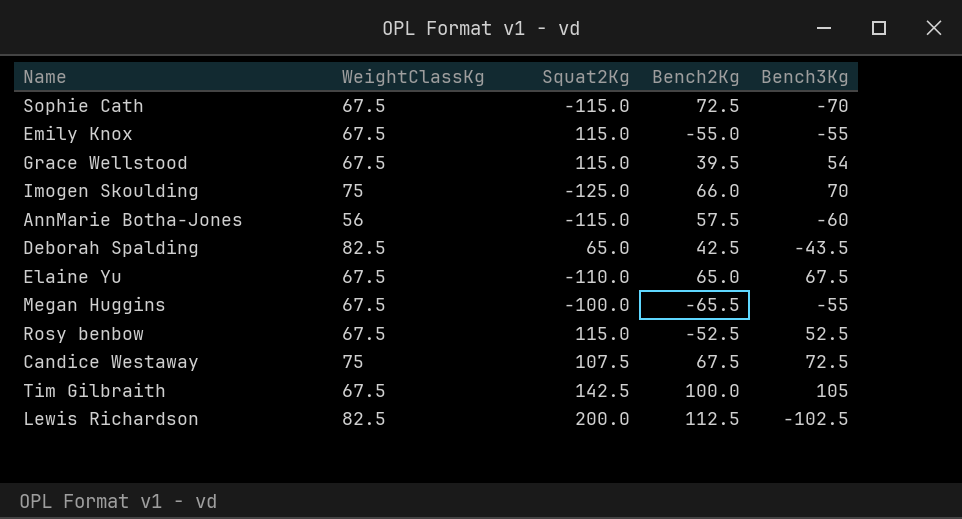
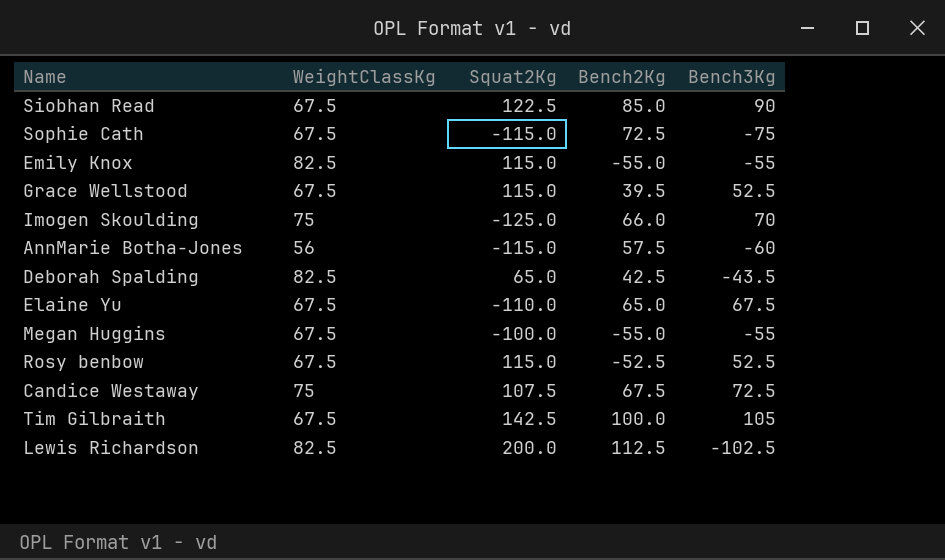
row Siobhan Read: none -> 67.5 | 122.5 | 85.0 | 90
Sophie Cath | Bench3Kg: -70 -> -75
Emily Knox | WeightClassKg: 67.5 -> 82.5
Grace Wellstood | Bench3Kg: 54 -> 52.5
Megan Huggins | Bench2Kg: -65.5 -> -55.0

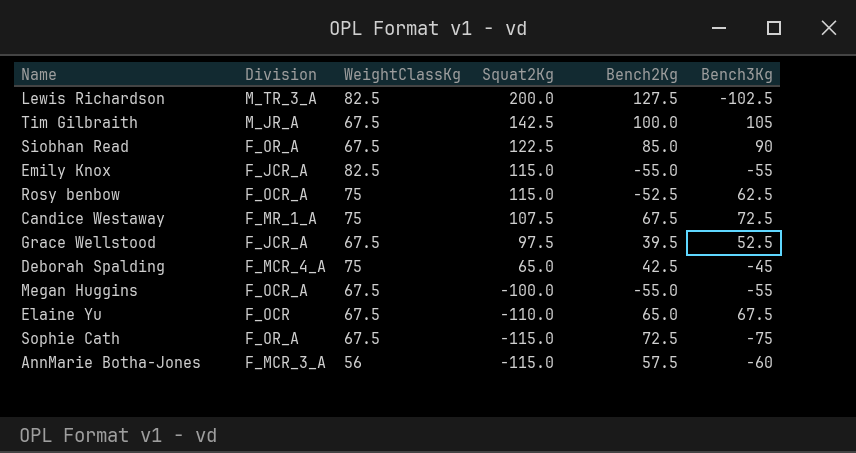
row order: none -> Squat2Kg descending
column Division | position: none -> 2
row Imogen Skoulding: 75 | -125.0 | 66.0 | 70 -> none
Lewis Richardson | Bench2Kg: 112.5 -> 127.5
Rosy benbow | WeightClassKg: 67.5 -> 75
Rosy benbow | Bench3Kg: 52.5 -> 62.5
Grace Wellstood | Squat2Kg: 115.0 -> 97.5
Deborah Spalding | WeightClassKg: 82.5 -> 75
Deborah Spalding | Bench3Kg: -43.5 -> -45

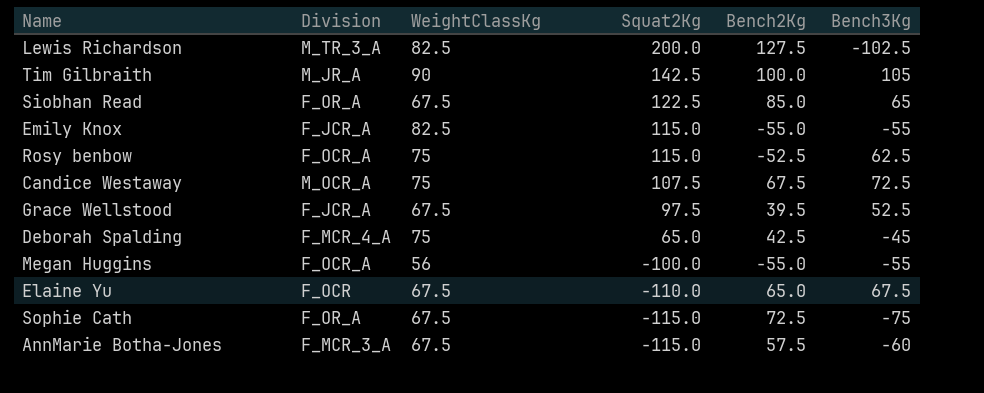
Tim Gilbraith | WeightClassKg: 67.5 -> 90
Siobhan Read | Bench3Kg: 90 -> 65
Candice Westaway | Division: F_MR_1_A -> M_OCR_A
Megan Huggins | WeightClassKg: 67.5 -> 56
AnnMarie Botha-Jones | WeightClassKg: 56 -> 67.5

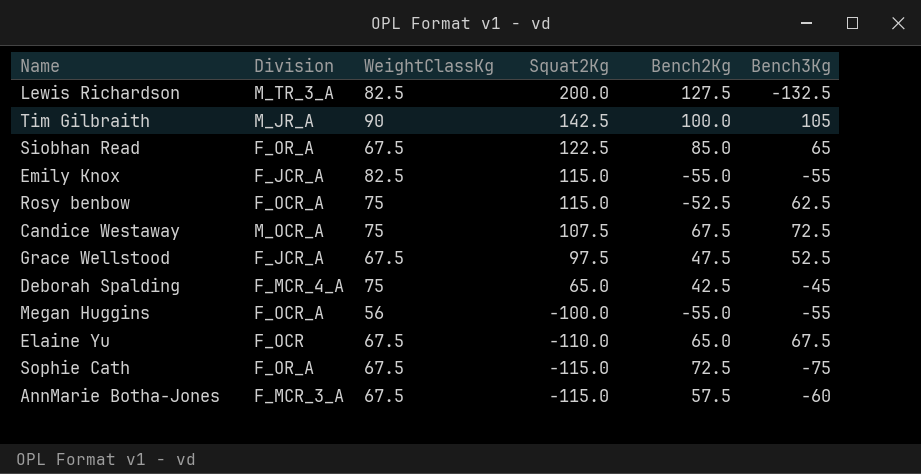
Lewis Richardson | Bench3Kg: -102.5 -> -132.5
Grace Wellstood | Bench2Kg: 39.5 -> 47.5

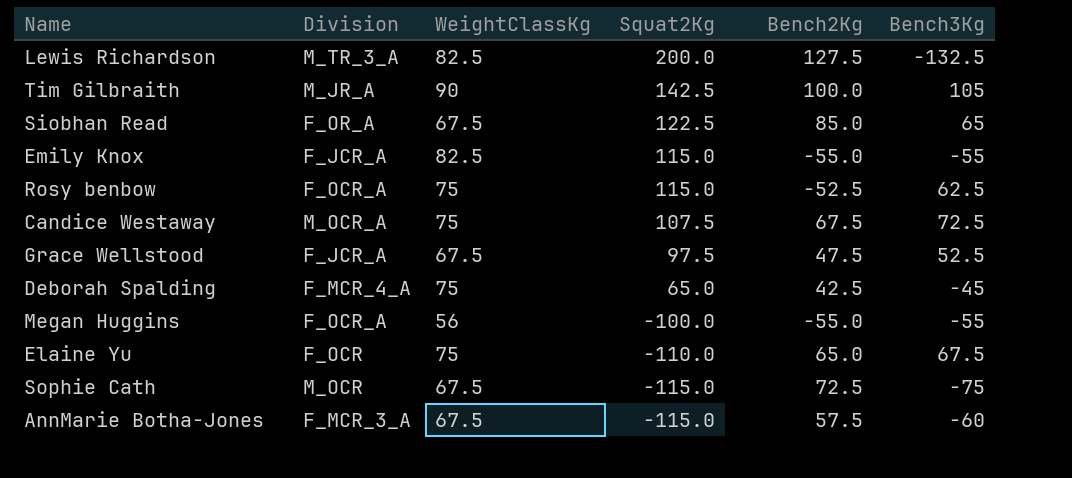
Elaine Yu | WeightClassKg: 67.5 -> 75
Sophie Cath | Division: F_OR_A -> M_OCR

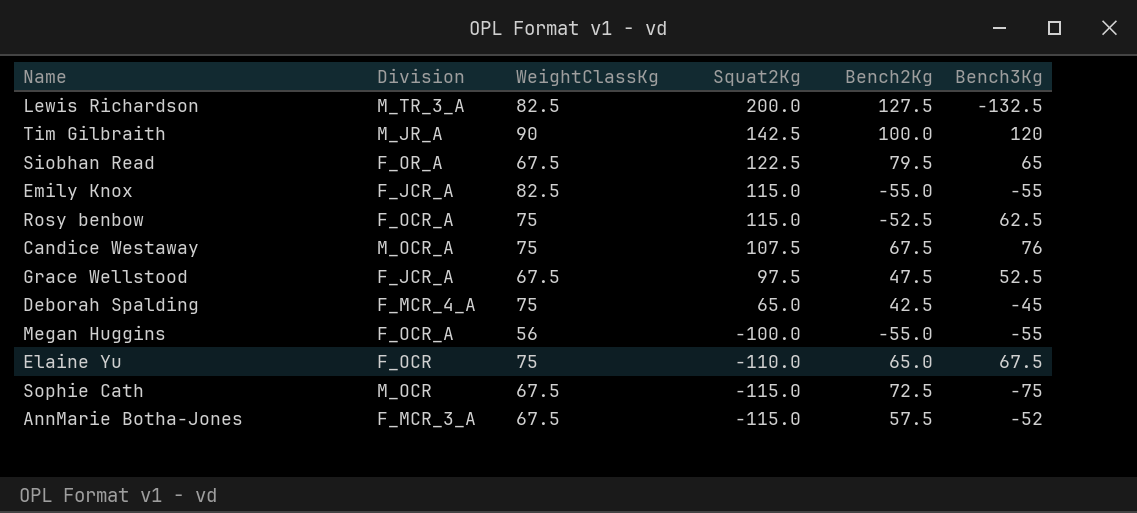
Tim Gilbraith | Bench3Kg: 105 -> 120
Siobhan Read | Bench2Kg: 85.0 -> 79.5
Candice Westaway | Bench3Kg: 72.5 -> 76
AnnMarie Botha-Jones | Bench3Kg: -60 -> -52

